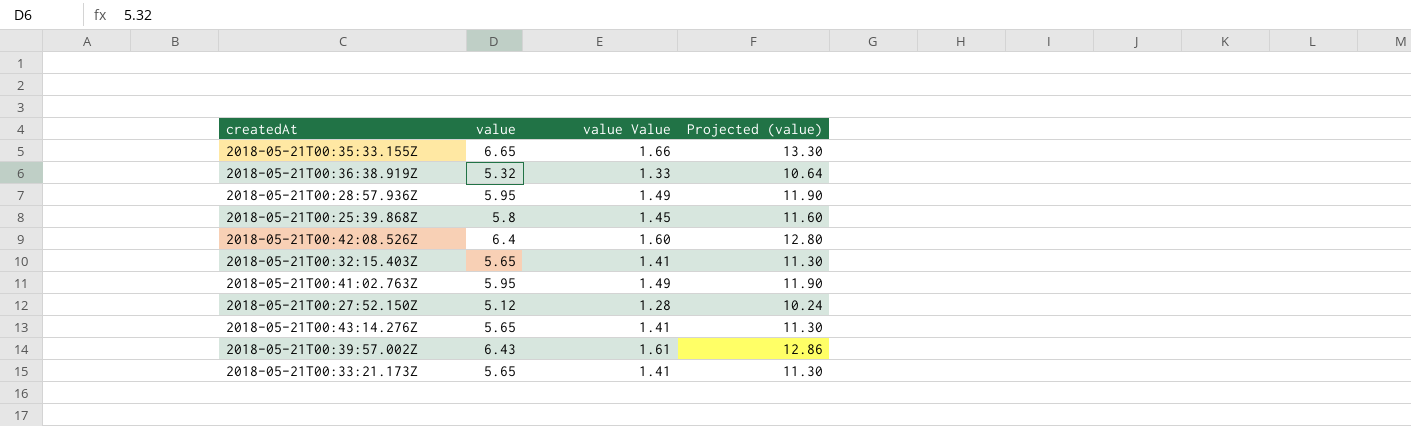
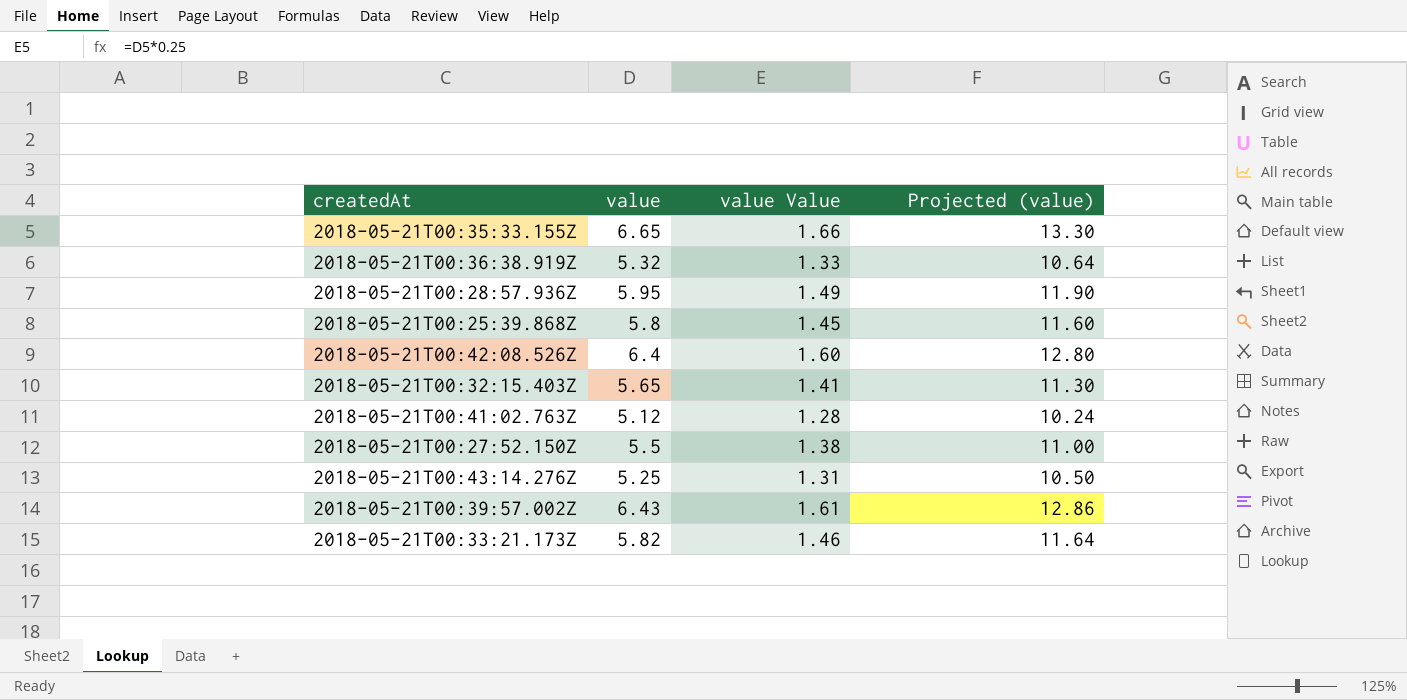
2018-05-21T00:41:02.763Z | value: 5.95 -> 5.12
2018-05-21T00:41:02.763Z | value Value: 1.49 -> 1.28
2018-05-21T00:41:02.763Z | Projected (value): 11.90 -> 10.24
2018-05-21T00:27:52.150Z | value: 5.12 -> 5.5
2018-05-21T00:27:52.150Z | value Value: 1.28 -> 1.38
2018-05-21T00:27:52.150Z | Projected (value): 10.24 -> 11.00
2018-05-21T00:43:14.276Z | value: 5.65 -> 5.25
2018-05-21T00:43:14.276Z | value Value: 1.41 -> 1.31
2018-05-21T00:43:14.276Z | Projected (value): 11.30 -> 10.50
2018-05-21T00:33:21.173Z | value: 5.65 -> 5.82
2018-05-21T00:33:21.173Z | value Value: 1.41 -> 1.46
2018-05-21T00:33:21.173Z | Projected (value): 11.30 -> 11.64

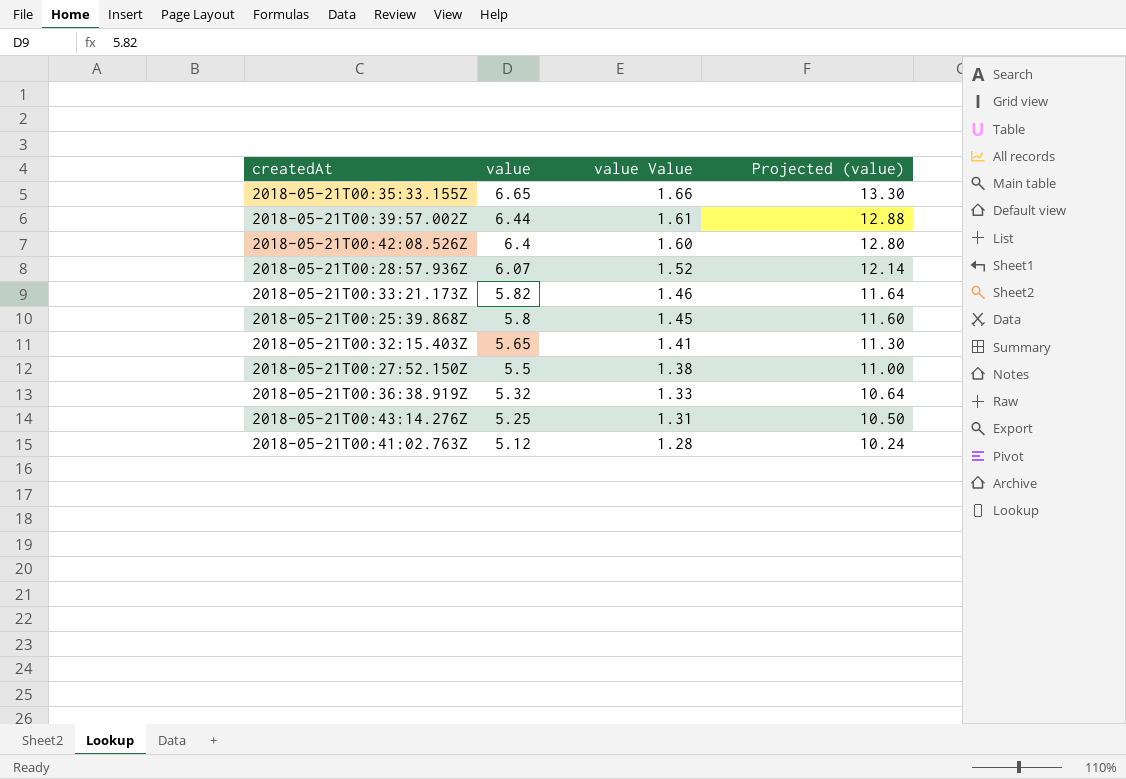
row order: none -> value descending
2018-05-21T00:39:57.002Z | value: 6.43 -> 6.44
2018-05-21T00:39:57.002Z | Projected (value): 12.86 -> 12.88
2018-05-21T00:28:57.936Z | value: 5.95 -> 6.07
2018-05-21T00:28:57.936Z | value Value: 1.49 -> 1.52
2018-05-21T00:28:57.936Z | Projected (value): 11.90 -> 12.14

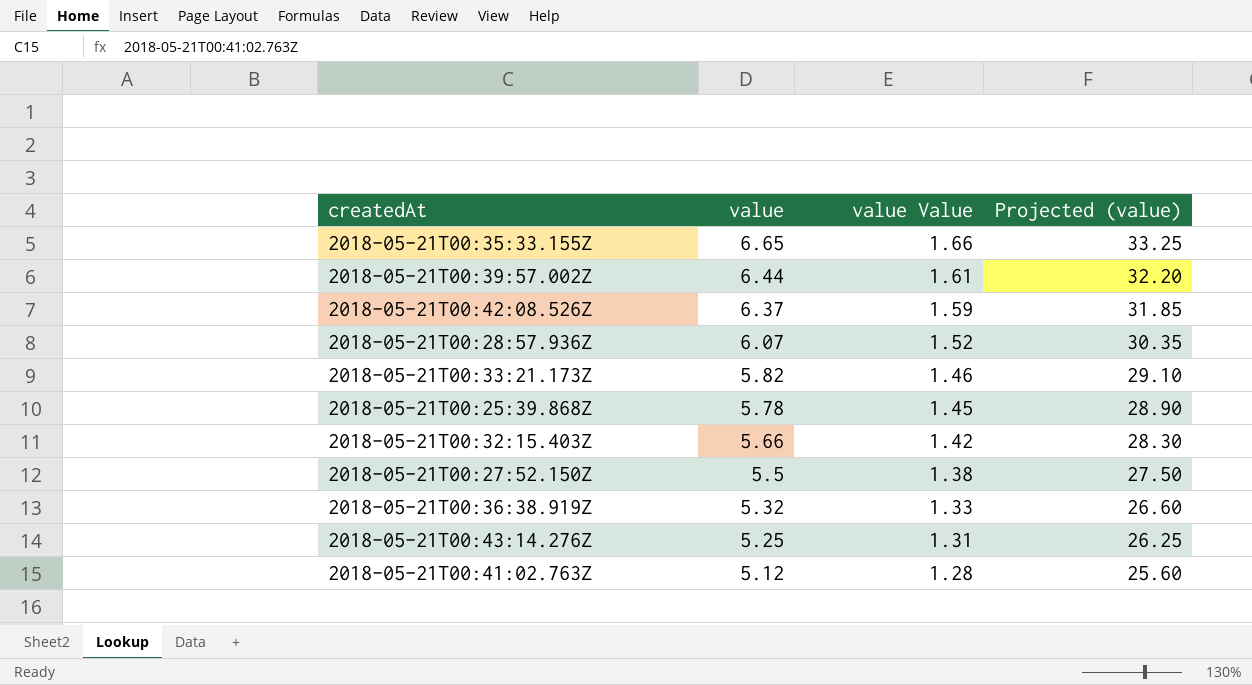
column Projected (value) | formula: [value] * 2 -> [value] * 5
2018-05-21T00:42:08.526Z | value: 6.4 -> 6.37
2018-05-21T00:42:08.526Z | value Value: 1.60 -> 1.59
2018-05-21T00:25:39.868Z | value: 5.8 -> 5.78
2018-05-21T00:32:15.403Z | value: 5.65 -> 5.66
2018-05-21T00:32:15.403Z | value Value: 1.41 -> 1.42

